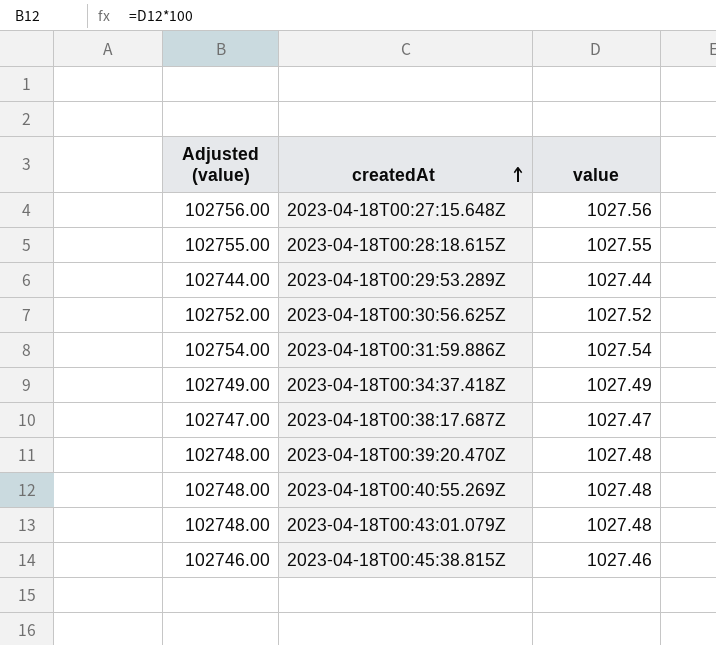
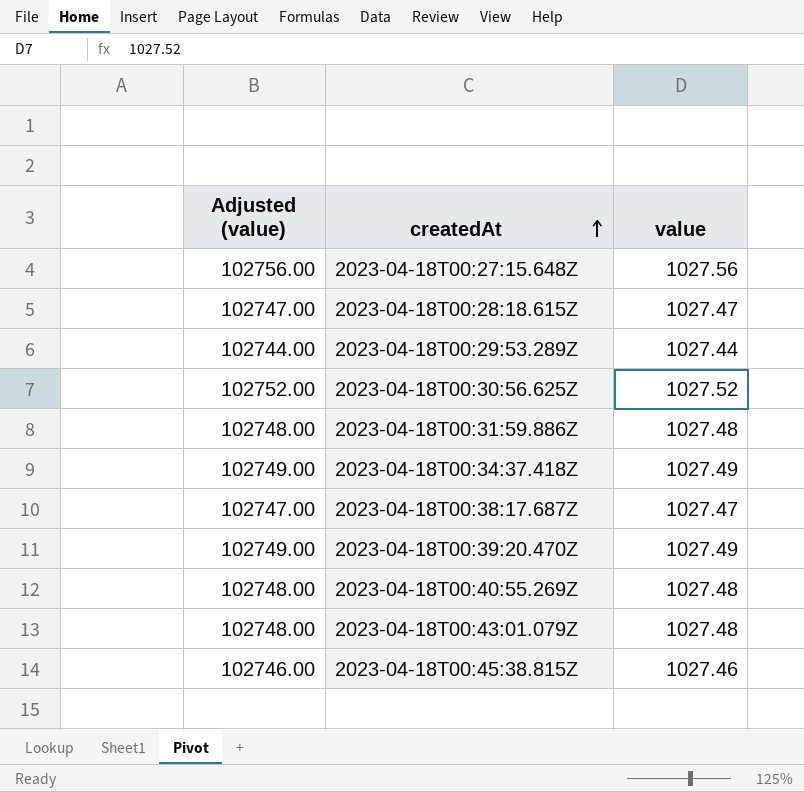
2023-04-18T00:28:18.615Z | Adjusted (value): 102755.00 -> 102747.00
2023-04-18T00:28:18.615Z | value: 1027.55 -> 1027.47
2023-04-18T00:31:59.886Z | Adjusted (value): 102754.00 -> 102748.00
2023-04-18T00:31:59.886Z | value: 1027.54 -> 1027.48
2023-04-18T00:39:20.470Z | Adjusted (value): 102748.00 -> 102749.00
2023-04-18T00:39:20.470Z | value: 1027.48 -> 1027.49

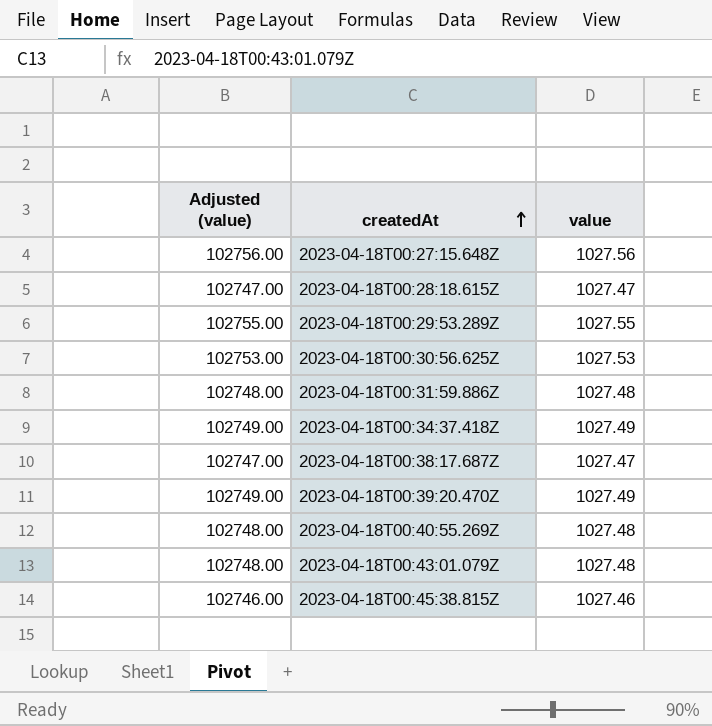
2023-04-18T00:29:53.289Z | Adjusted (value): 102744.00 -> 102755.00
2023-04-18T00:29:53.289Z | value: 1027.44 -> 1027.55
2023-04-18T00:30:56.625Z | Adjusted (value): 102752.00 -> 102753.00
2023-04-18T00:30:56.625Z | value: 1027.52 -> 1027.53

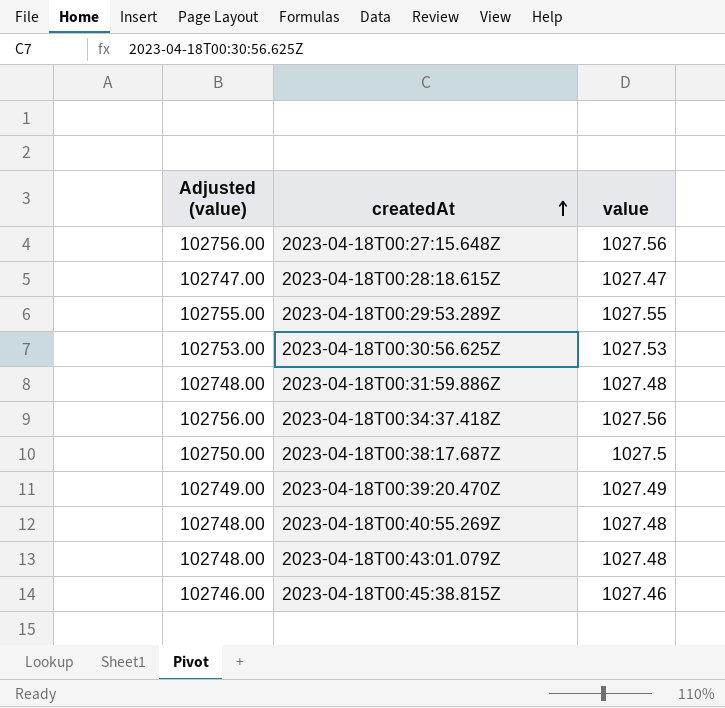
2023-04-18T00:34:37.418Z | Adjusted (value): 102749.00 -> 102756.00
2023-04-18T00:34:37.418Z | value: 1027.49 -> 1027.56
2023-04-18T00:38:17.687Z | Adjusted (value): 102747.00 -> 102750.00
2023-04-18T00:38:17.687Z | value: 1027.47 -> 1027.5

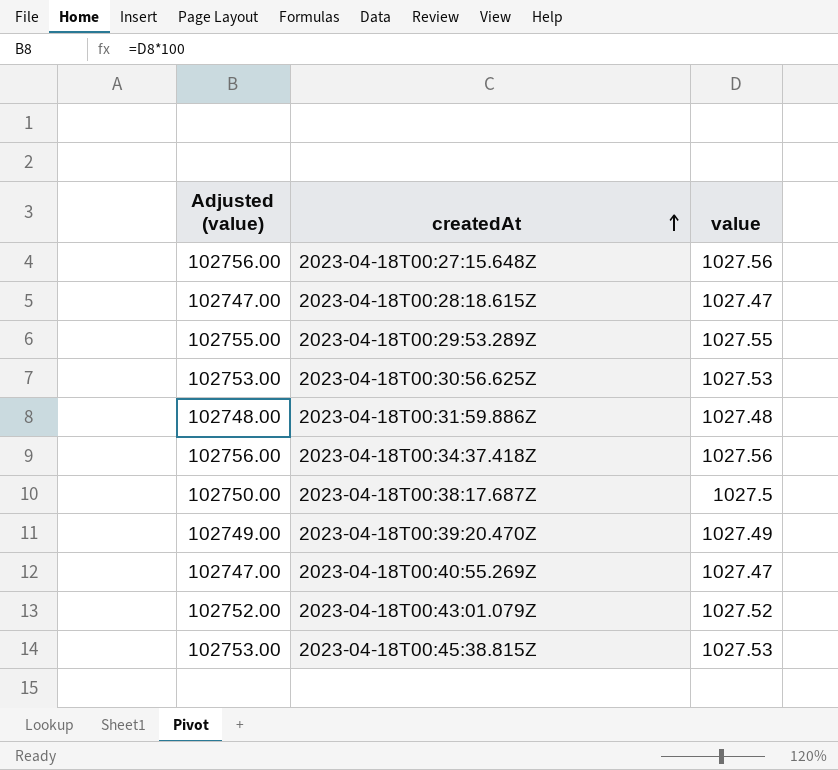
2023-04-18T00:40:55.269Z | Adjusted (value): 102748.00 -> 102747.00
2023-04-18T00:40:55.269Z | value: 1027.48 -> 1027.47
2023-04-18T00:43:01.079Z | Adjusted (value): 102748.00 -> 102752.00
2023-04-18T00:43:01.079Z | value: 1027.48 -> 1027.52
2023-04-18T00:45:38.815Z | Adjusted (value): 102746.00 -> 102753.00
2023-04-18T00:45:38.815Z | value: 1027.46 -> 1027.53

